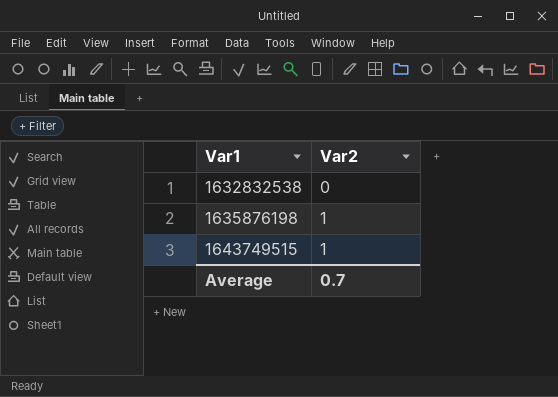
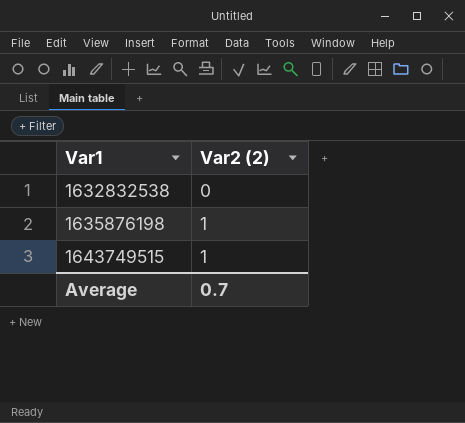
column name: Var2 -> Var2 (2)

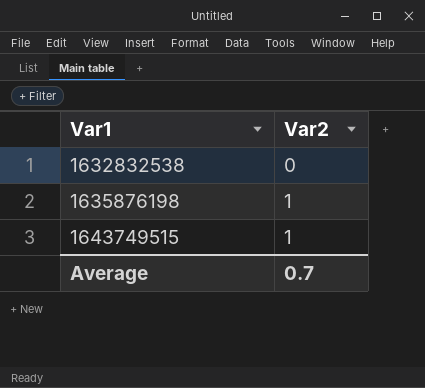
column name: Var2 (2) -> Var2

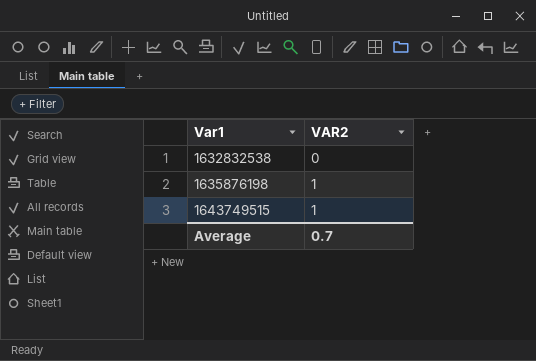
column name: Var2 -> VAR2

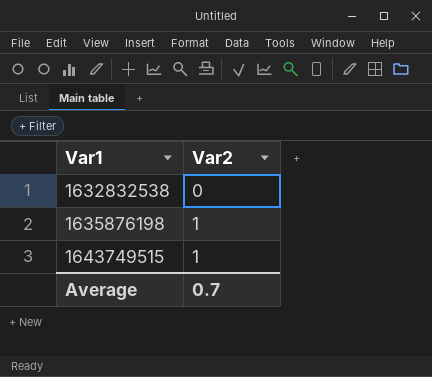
column name: VAR2 -> Var2

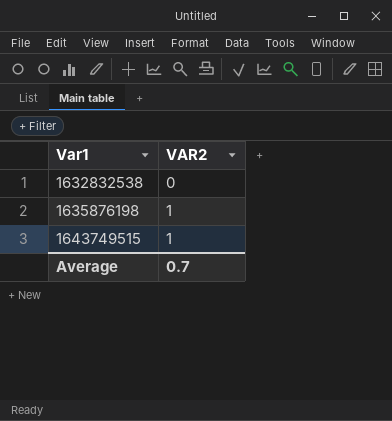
column name: Var2 -> VAR2

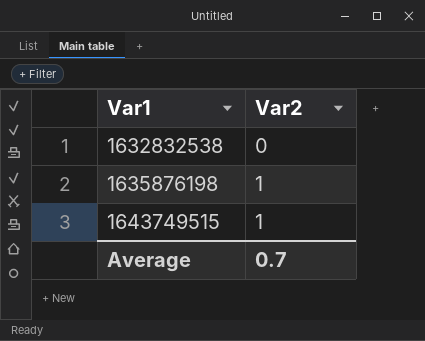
column name: VAR2 -> Var2

